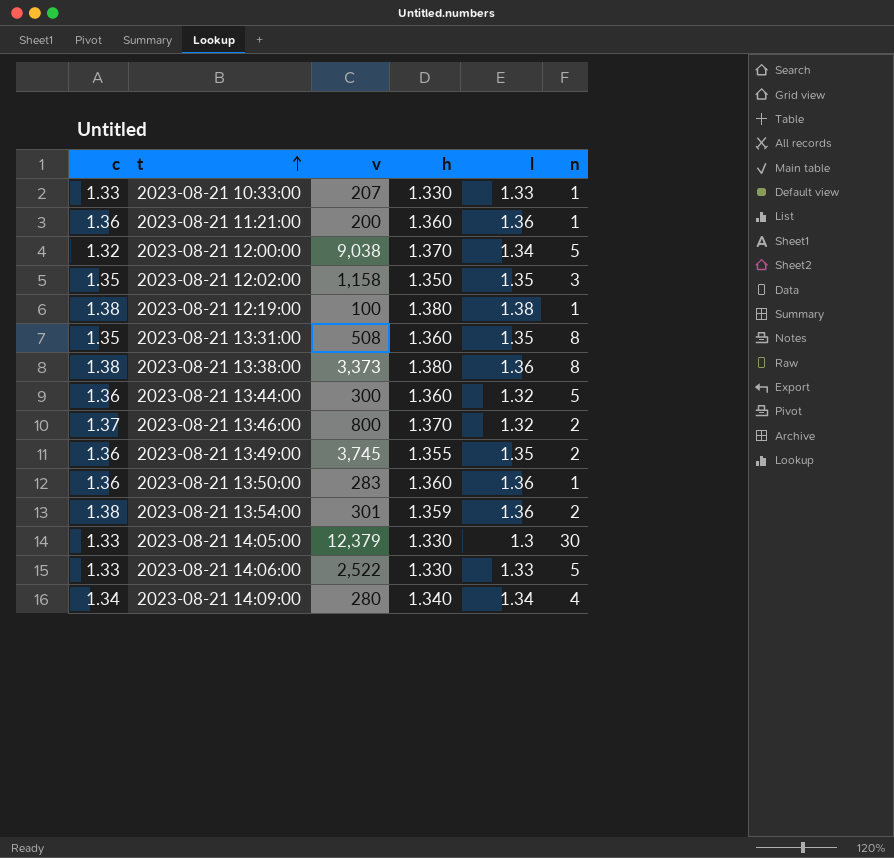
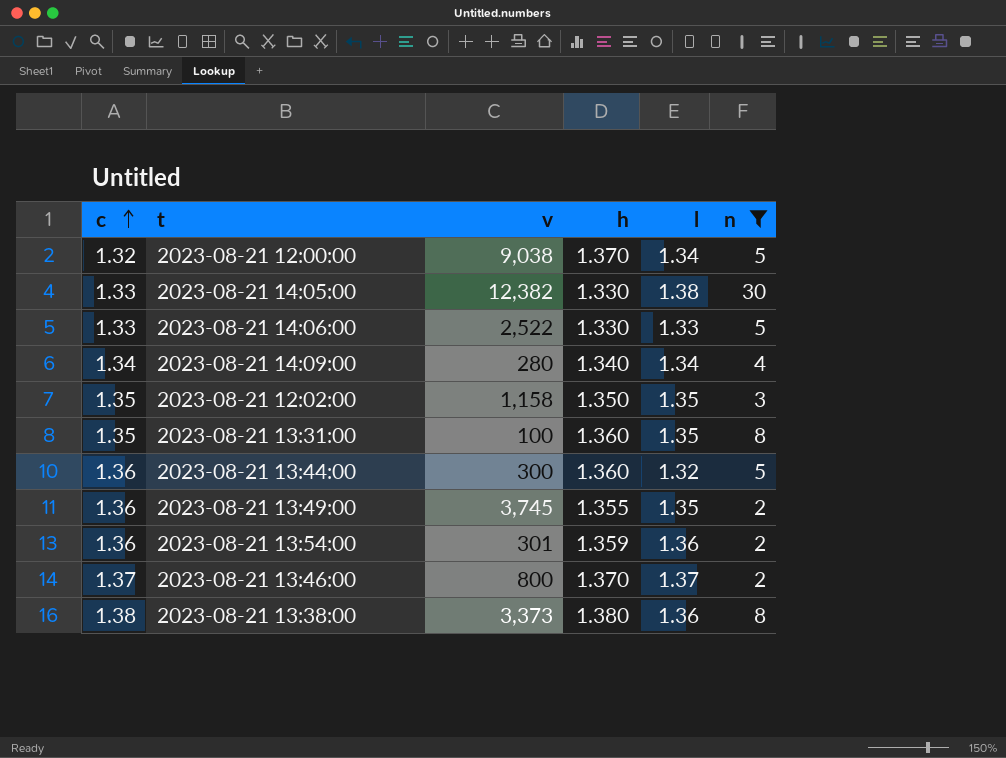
filter: none -> n != 1
row order: t ascending -> c ascending
2023-08-21 14:05:00 | v: 12,379 -> 12,382
2023-08-21 14:05:00 | l: 1.3 -> 1.38
2023-08-21 13:31:00 | v: 508 -> 100
2023-08-21 13:54:00 | c: 1.38 -> 1.36
2023-08-21 13:46:00 | l: 1.32 -> 1.37

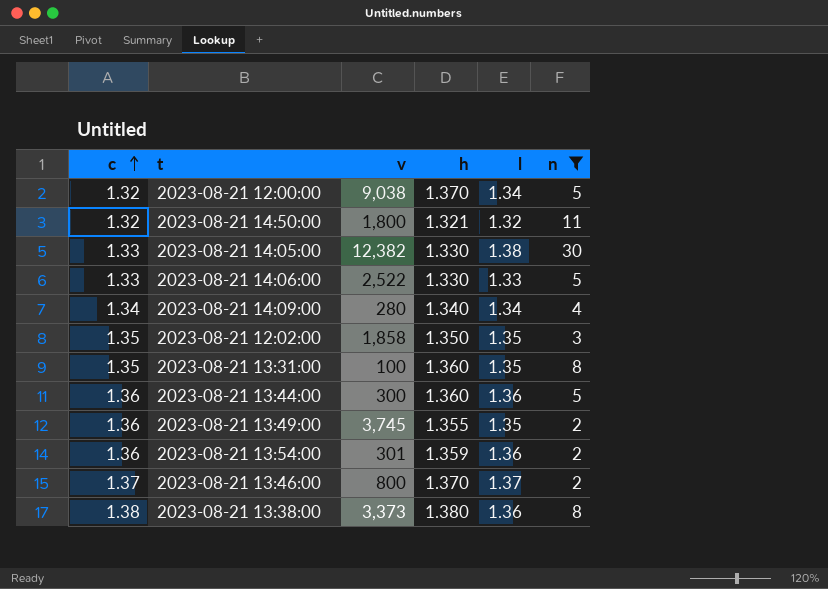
row 2023-08-21 14:50:00: none -> 1.32 | 1,800 | 1.321 | 1.32 | 11
2023-08-21 12:02:00 | v: 1,158 -> 1,858
2023-08-21 13:44:00 | l: 1.32 -> 1.36

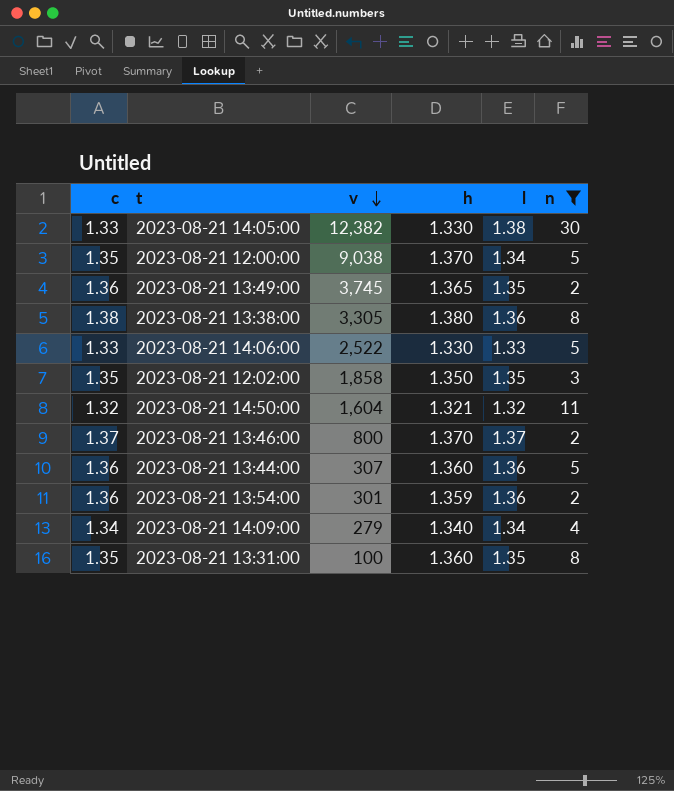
row order: c ascending -> v descending
2023-08-21 12:00:00 | c: 1.32 -> 1.35
2023-08-21 13:49:00 | h: 1.355 -> 1.365
2023-08-21 13:38:00 | v: 3,373 -> 3,305
2023-08-21 14:50:00 | v: 1,800 -> 1,604
2023-08-21 13:44:00 | v: 300 -> 307
2023-08-21 14:09:00 | v: 280 -> 279

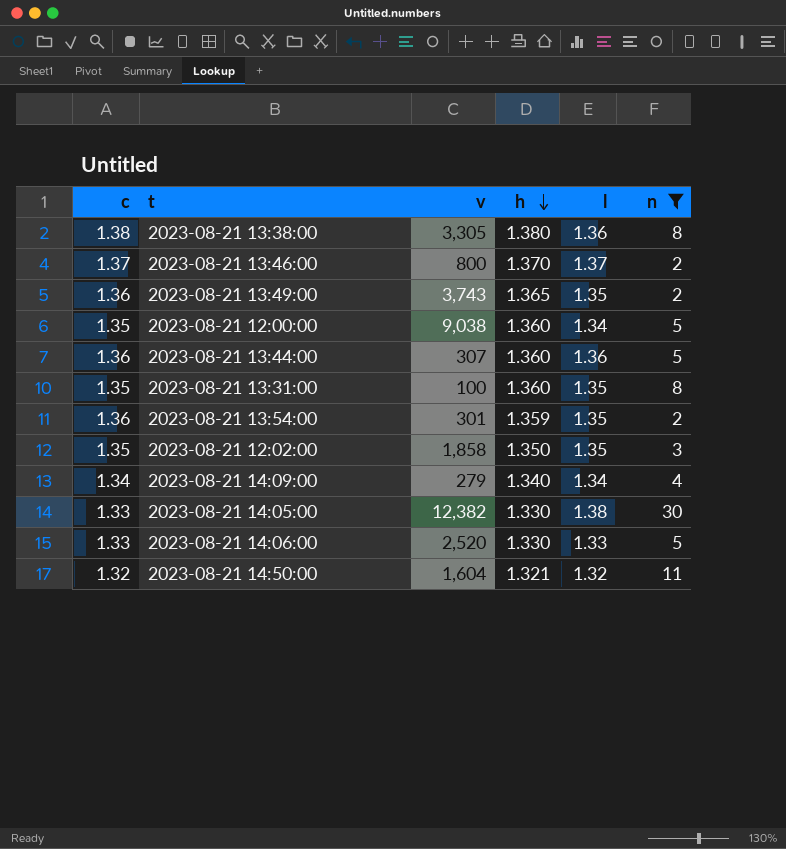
row order: v descending -> h descending
2023-08-21 13:49:00 | v: 3,745 -> 3,743
2023-08-21 12:00:00 | h: 1.370 -> 1.360
2023-08-21 13:54:00 | l: 1.36 -> 1.35
2023-08-21 14:06:00 | v: 2,522 -> 2,520

